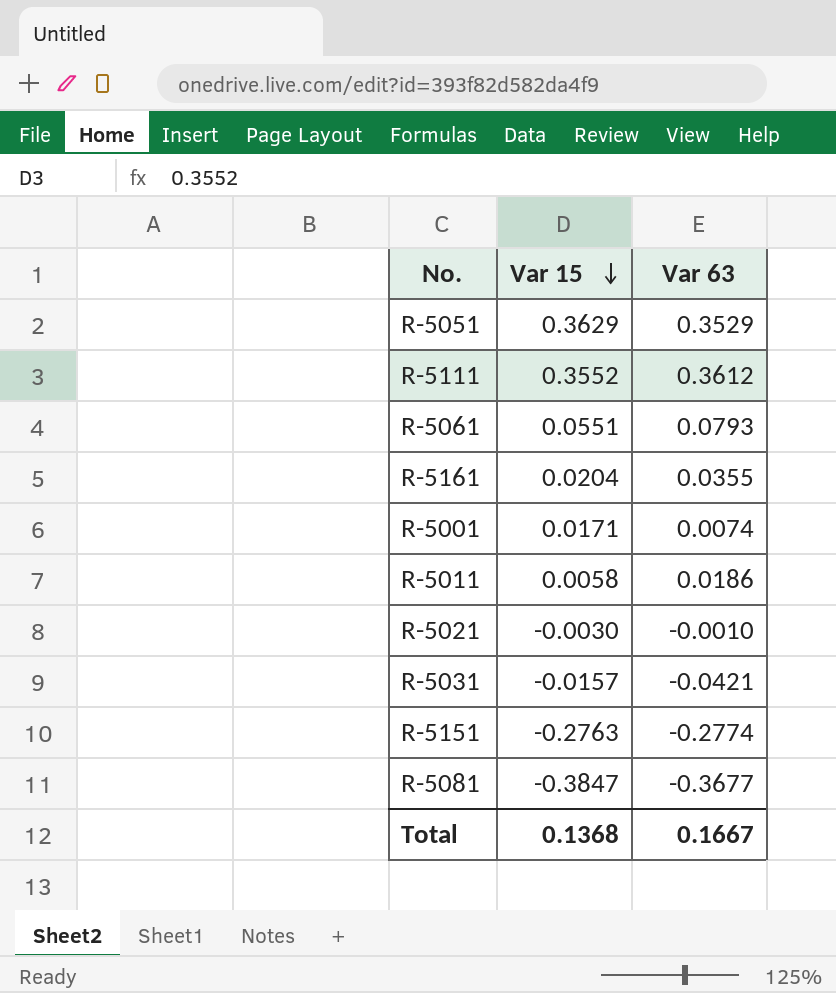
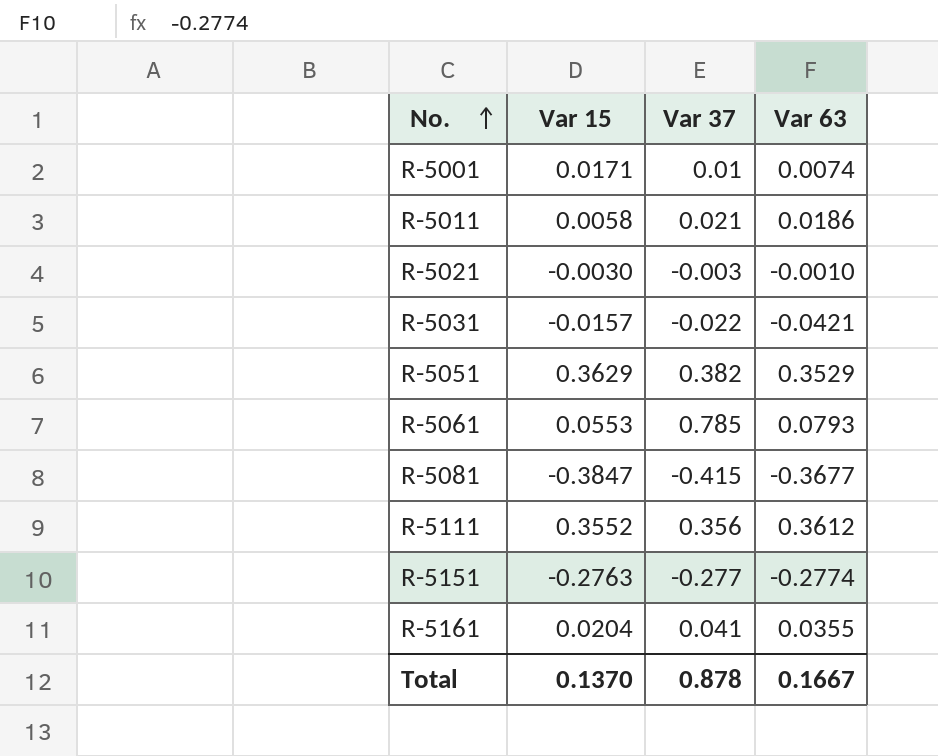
row order: Var 15 descending -> No. ascending
column Var 37 | position: none -> 3
R-5061 | Var 15: 0.0551 -> 0.0553
Total | Var 15: 0.1368 -> 0.1370

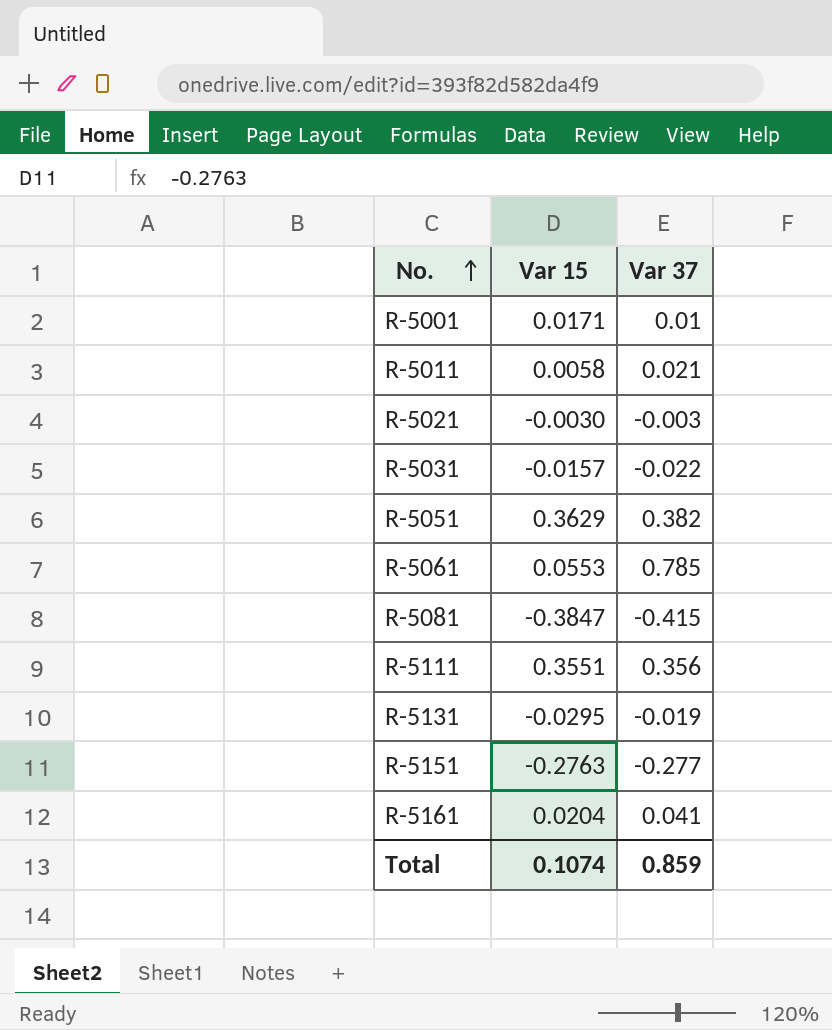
column Var 63 | position: 4 -> none
R-5111 | Var 15: 0.3552 -> 0.3551
row R-5131: none -> -0.0295 | -0.019
Total | Var 15: 0.1370 -> 0.1074
Total | Var 37: 0.878 -> 0.859

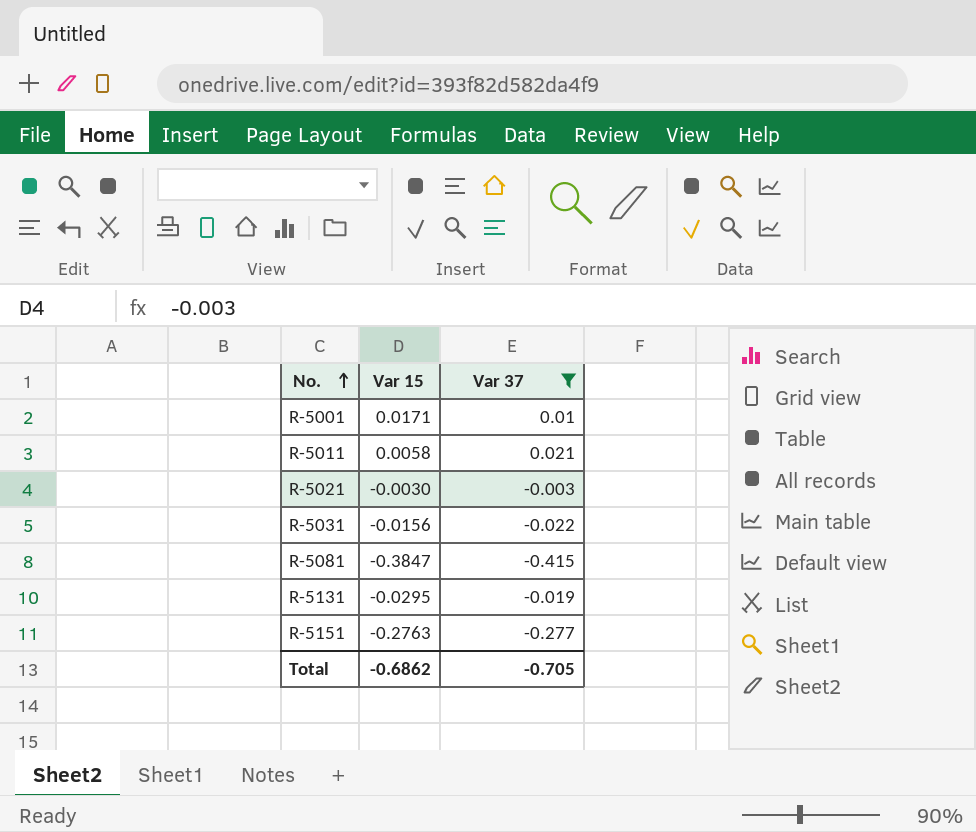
filter: none -> Var 37 <= 0.021
R-5031 | Var 15: -0.0157 -> -0.0156
Total | Var 15: 0.1074 -> -0.6862
Total | Var 37: 0.859 -> -0.705

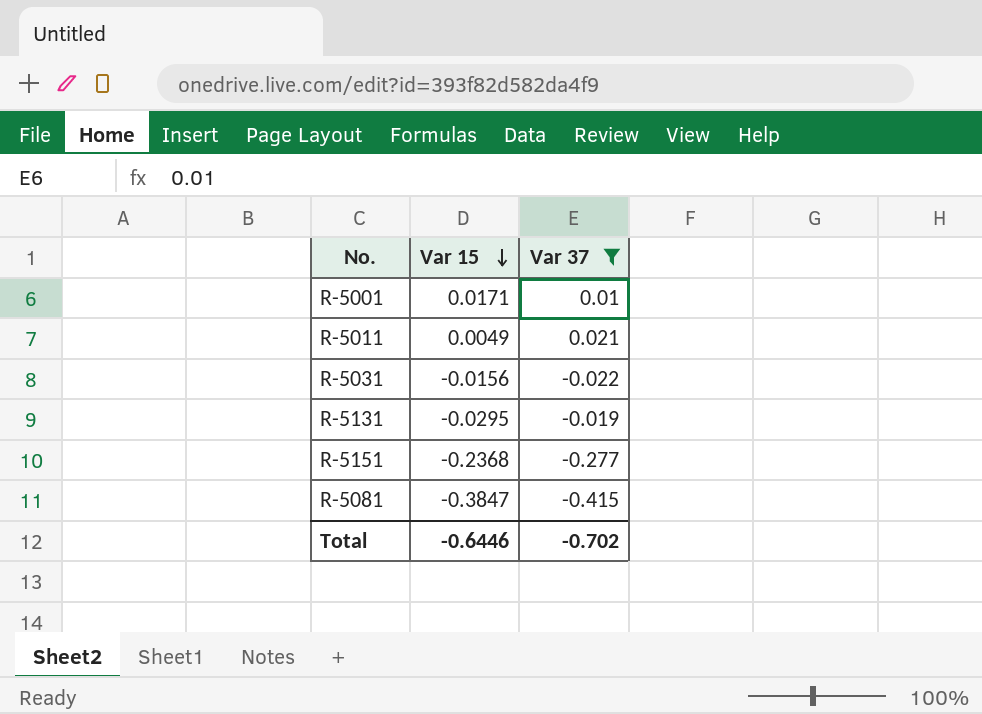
row order: No. ascending -> Var 15 descending
row R-5021: -0.0030 | -0.003 -> none
R-5011 | Var 15: 0.0058 -> 0.0049
R-5151 | Var 15: -0.2763 -> -0.2368
Total | Var 15: -0.6862 -> -0.6446
Total | Var 37: -0.705 -> -0.702

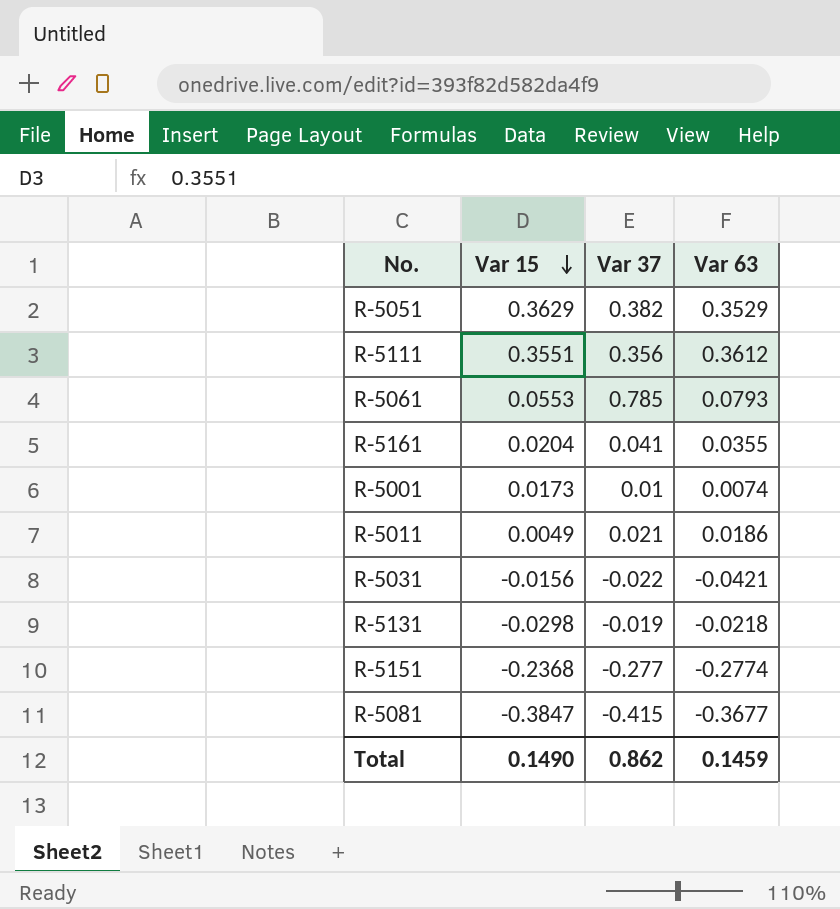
filter: Var 37 <= 0.021 -> none
column Var 63 | position: none -> 4
R-5001 | Var 15: 0.0171 -> 0.0173
R-5131 | Var 15: -0.0295 -> -0.0298
Total | Var 15: -0.6446 -> 0.1490
Total | Var 37: -0.702 -> 0.862

